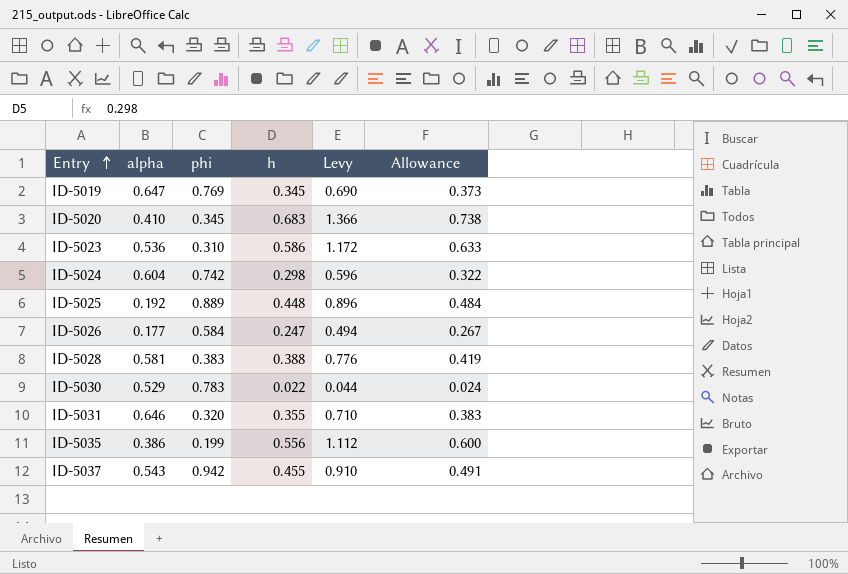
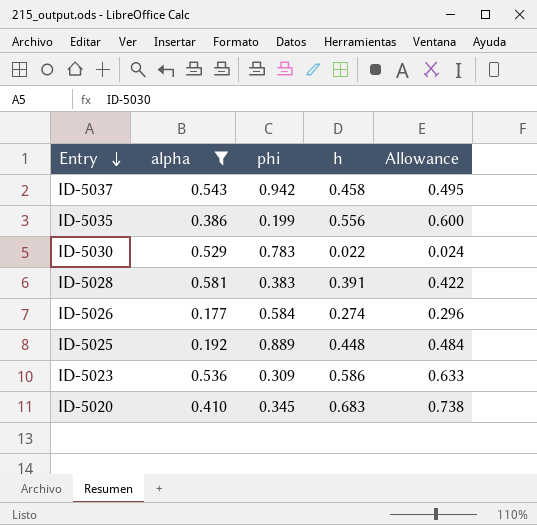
filter: none -> alpha <= 0.581
row order: Entry ascending -> Entry descending
column Levy | formula: [h] * 2 -> none
ID-5037 | h: 0.455 -> 0.458
ID-5037 | Allowance: 0.491 -> 0.495
ID-5028 | h: 0.388 -> 0.391
ID-5028 | Allowance: 0.419 -> 0.422
ID-5026 | h: 0.247 -> 0.274
ID-5026 | Allowance: 0.267 -> 0.296
ID-5023 | phi: 0.310 -> 0.309

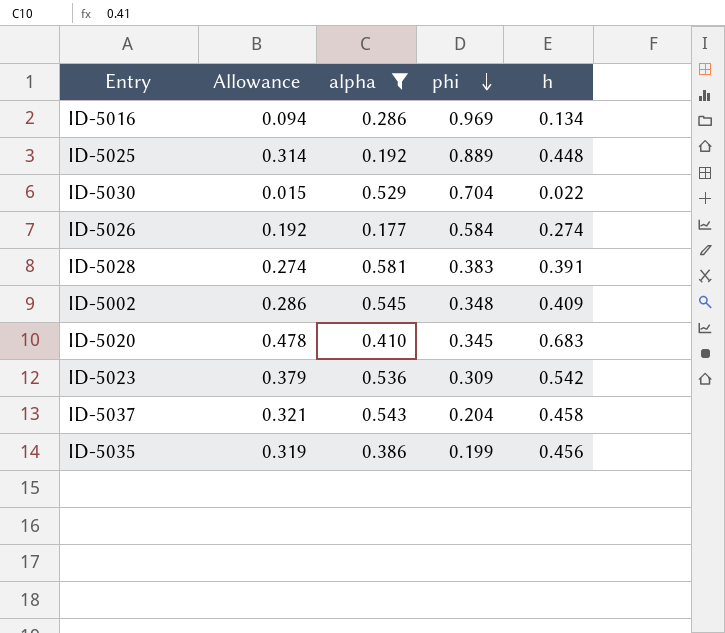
row order: Entry descending -> phi descending
column Allowance | formula: [h] * 1.08 -> [h] * 0.7
column Allowance | position: 5 -> 2
row ID-5016: none -> 0.094 | 0.286 | 0.969 | 0.134
ID-5030 | phi: 0.783 -> 0.704
row ID-5002: none -> 0.286 | 0.545 | 0.348 | 0.409
ID-5023 | h: 0.586 -> 0.542
ID-5037 | phi: 0.942 -> 0.204
ID-5035 | h: 0.556 -> 0.456

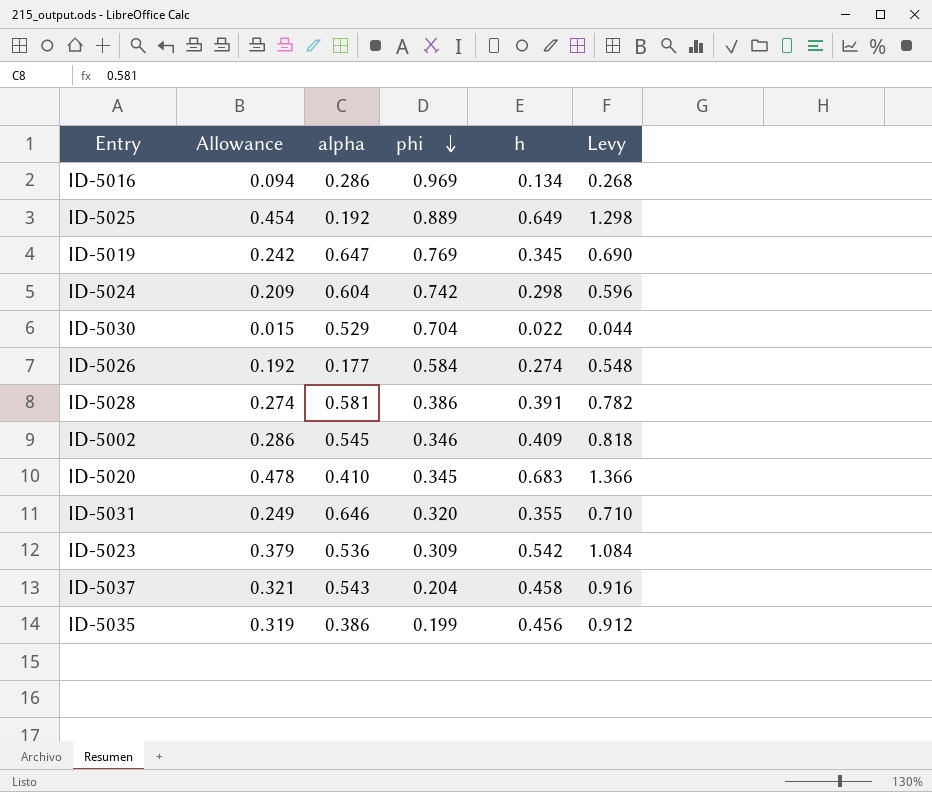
filter: alpha <= 0.581 -> none
column Levy | formula: none -> [h] * 2
ID-5025 | Allowance: 0.314 -> 0.454
ID-5025 | h: 0.448 -> 0.649
ID-5028 | phi: 0.383 -> 0.386
ID-5002 | phi: 0.348 -> 0.346

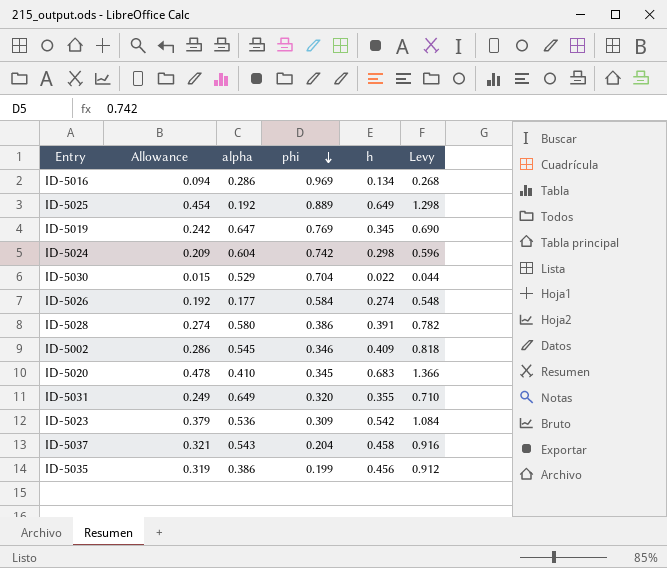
ID-5028 | alpha: 0.581 -> 0.580
ID-5031 | alpha: 0.646 -> 0.649

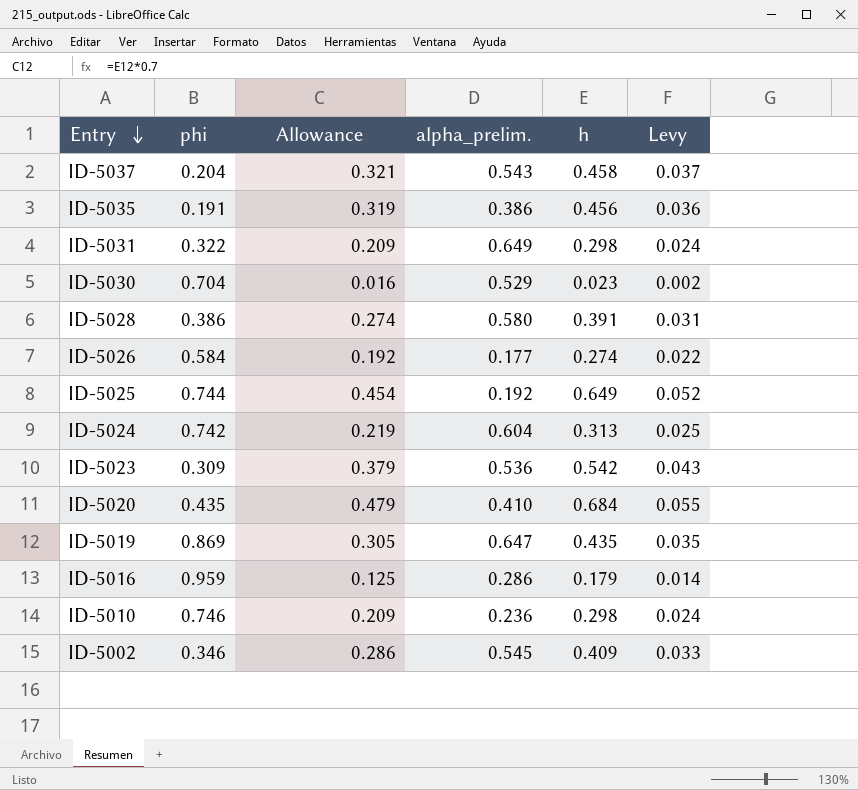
row order: phi descending -> Entry descending
column phi | position: 4 -> 2
column name: alpha -> alpha_prelim.
column Levy | formula: [h] * 2 -> [h] * 0.08
ID-5035 | phi: 0.199 -> 0.191
ID-5031 | phi: 0.320 -> 0.322
ID-5031 | Allowance: 0.249 -> 0.209
ID-5031 | h: 0.355 -> 0.298
ID-5030 | Allowance: 0.015 -> 0.016
ID-5030 | h: 0.022 -> 0.023
ID-5025 | phi: 0.889 -> 0.744
ID-5024 | Allowance: 0.209 -> 0.219
ID-5024 | h: 0.298 -> 0.313
ID-5020 | phi: 0.345 -> 0.435
ID-5020 | Allowance: 0.478 -> 0.479
ID-5020 | h: 0.683 -> 0.684
ID-5019 | phi: 0.769 -> 0.869
ID-5019 | Allowance: 0.242 -> 0.305
ID-5019 | h: 0.345 -> 0.435
ID-5016 | phi: 0.969 -> 0.959
ID-5016 | Allowance: 0.094 -> 0.125
ID-5016 | h: 0.134 -> 0.179
row ID-5010: none -> 0.746 | 0.209 | 0.236 | 0.298 | 0.024

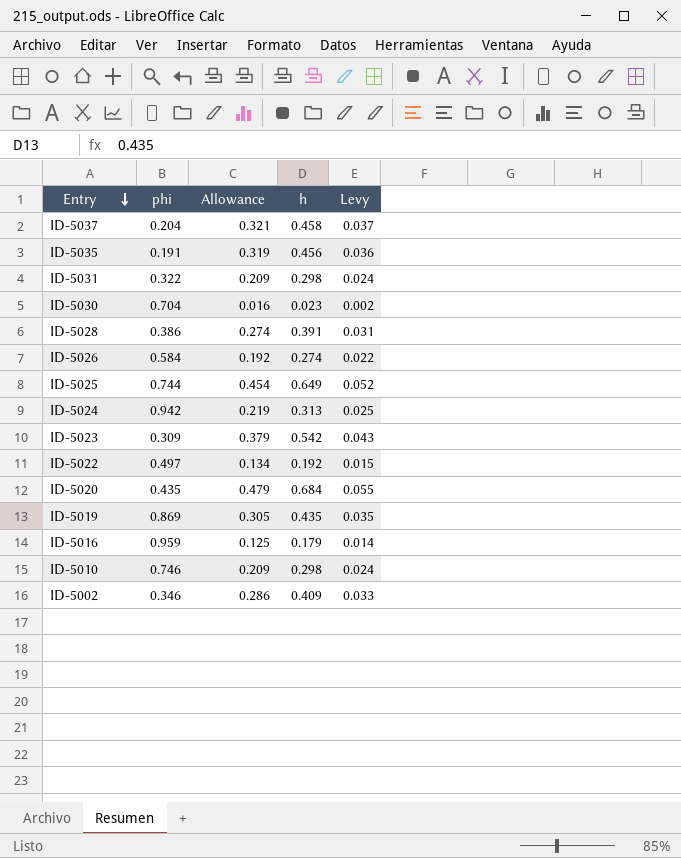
column alpha_prelim. | position: 4 -> none
ID-5024 | phi: 0.742 -> 0.942
row ID-5022: none -> 0.497 | 0.134 | 0.192 | 0.015

